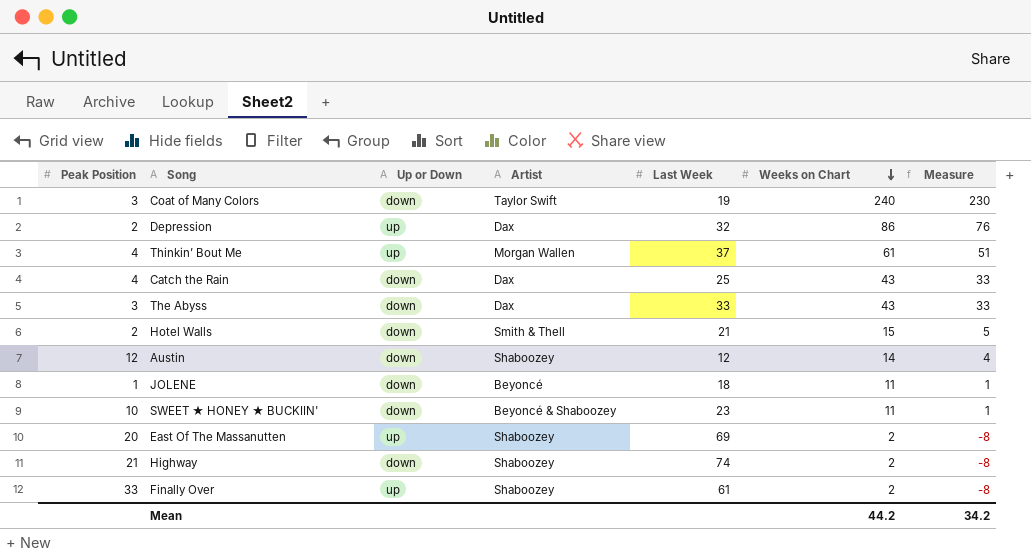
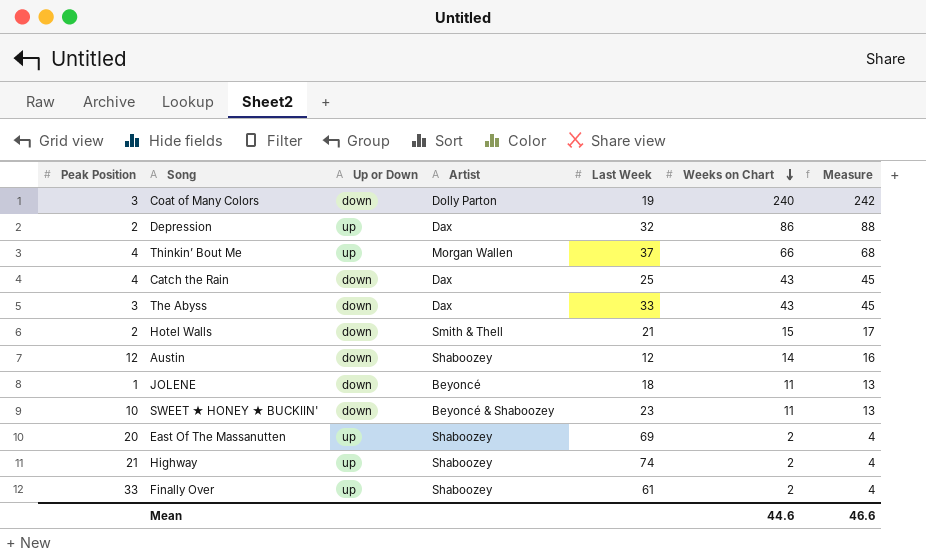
column Measure | formula: [Weeks on Chart] - 10 -> [Weeks on Chart] + 2
Coat of Many Colors | Artist: Taylor Swift -> Dolly Parton
Thinkin’ Bout Me | Weeks on Chart: 61 -> 66
Highway | Up or Down: down -> up
Mean | Weeks on Chart: 44.2 -> 44.6
Mean | Measure: 34.2 -> 46.6

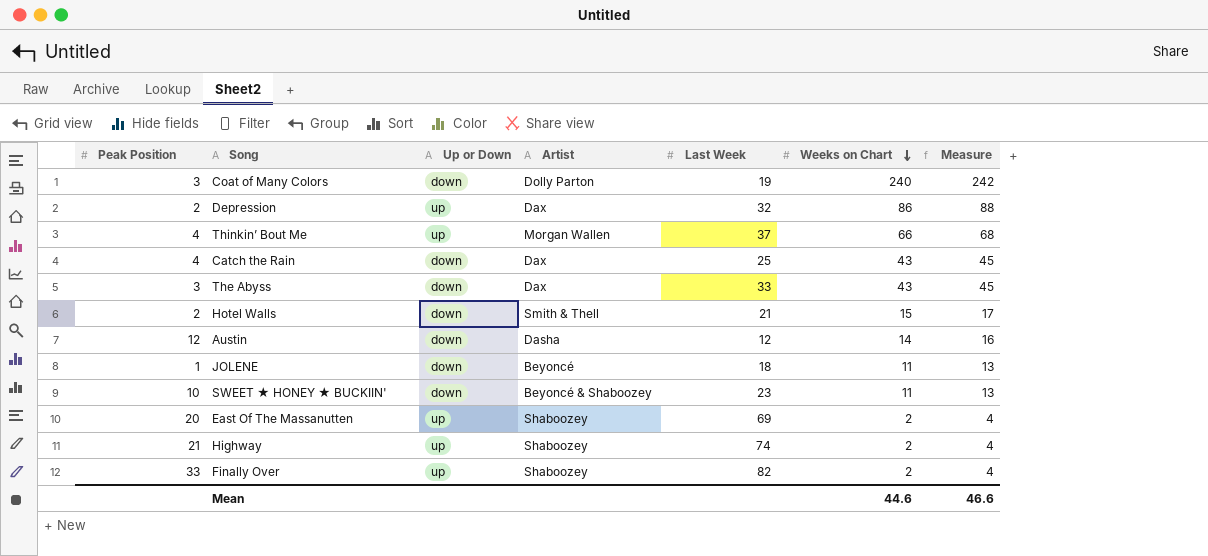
Austin | Artist: Shaboozey -> Dasha
Finally Over | Last Week: 61 -> 82

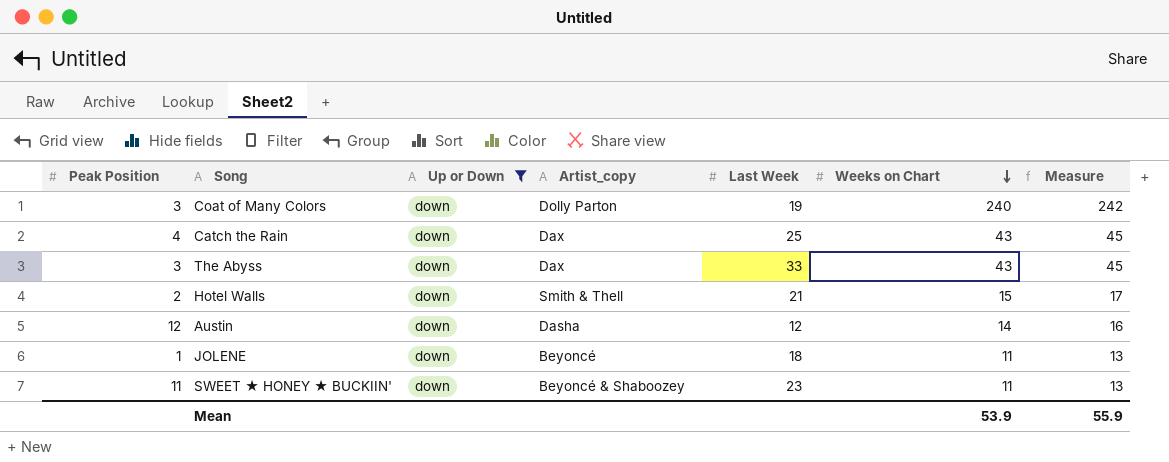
filter: none -> Up or Down = down
column name: Artist -> Artist_copy
SWEET ★ HONEY ★ BUCKIIN' | Peak Position: 10 -> 11
Mean | Weeks on Chart: 44.6 -> 53.9
Mean | Measure: 46.6 -> 55.9

